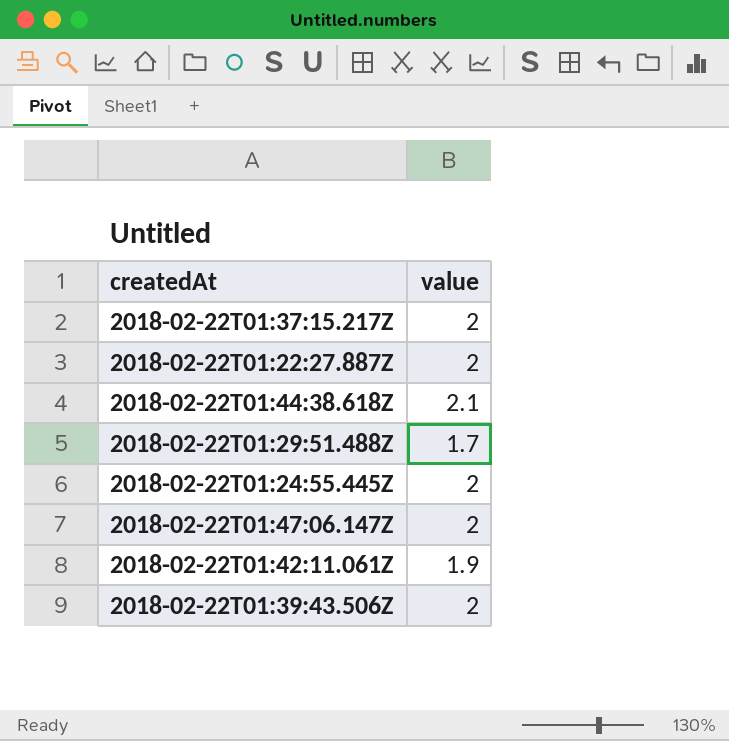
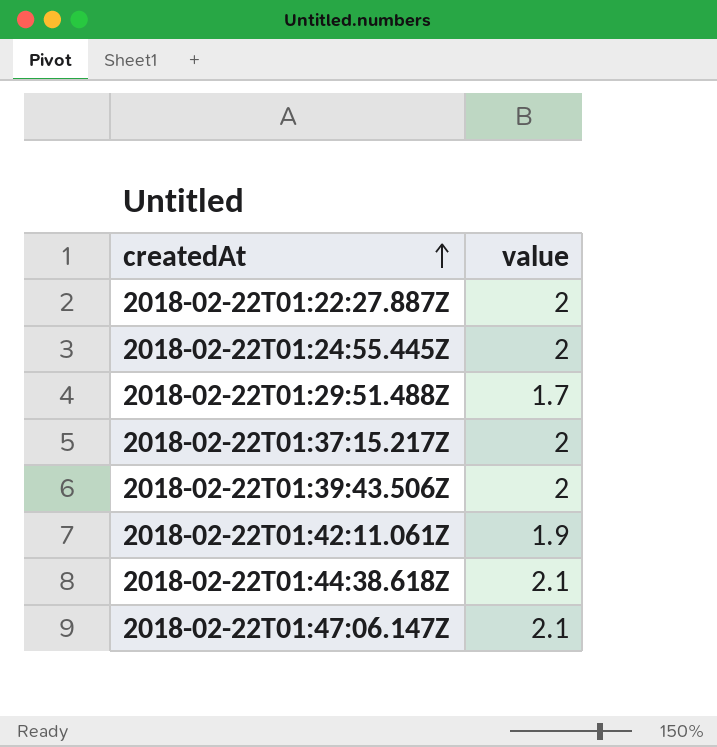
row order: none -> createdAt ascending
2018-02-22T01:47:06.147Z | value: 2 -> 2.1

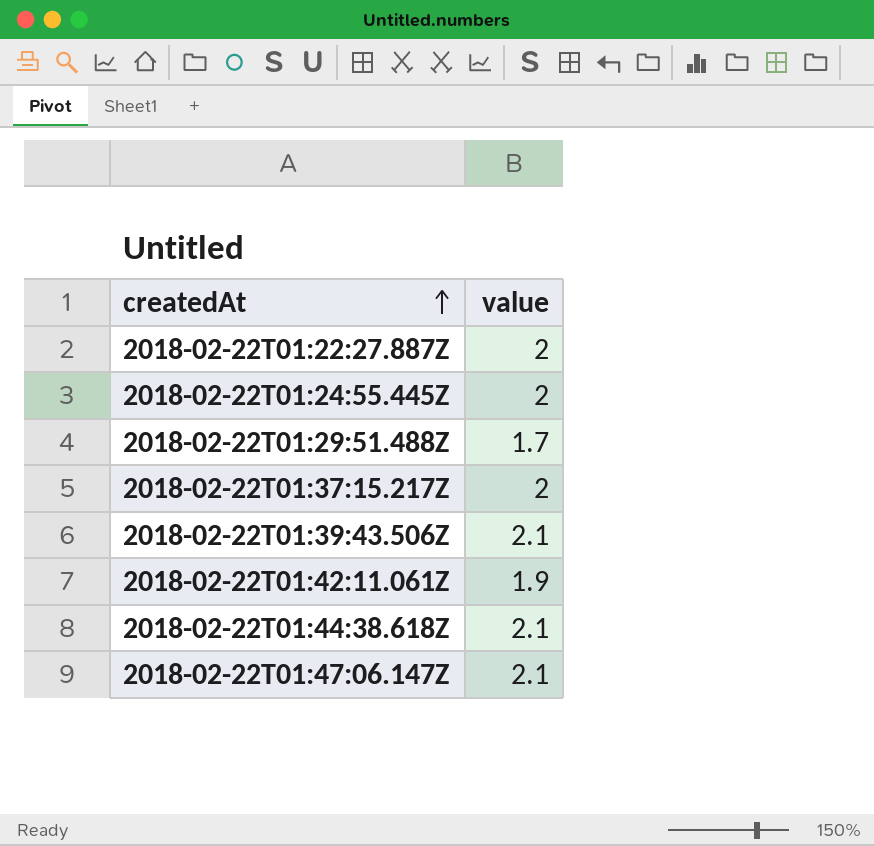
2018-02-22T01:39:43.506Z | value: 2 -> 2.1

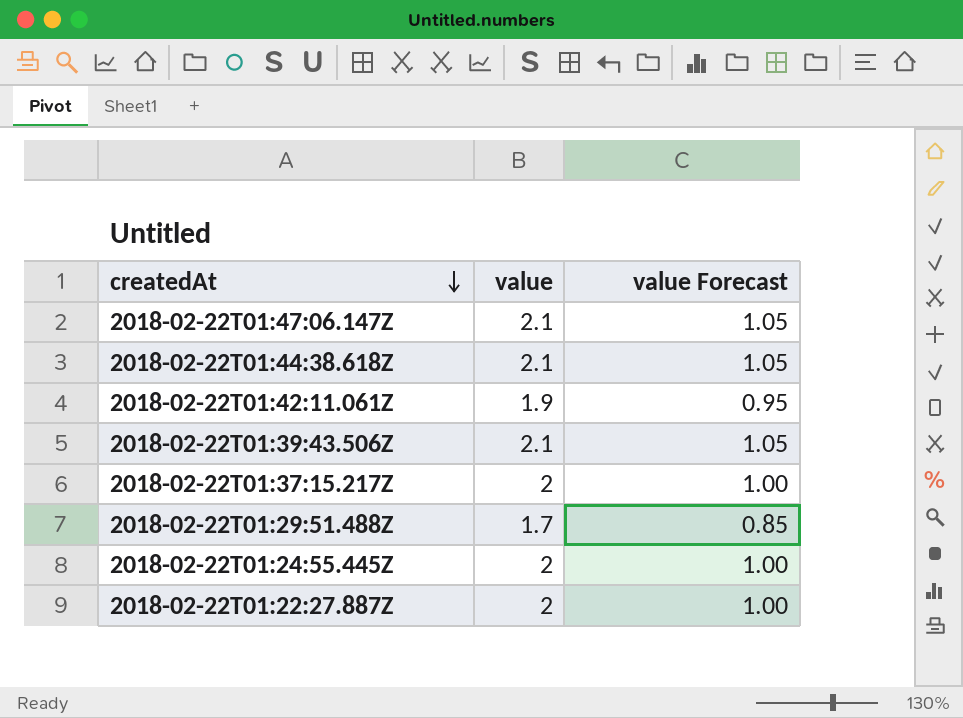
row order: createdAt ascending -> createdAt descending
column value Forecast | formula: none -> [value] * 0.5

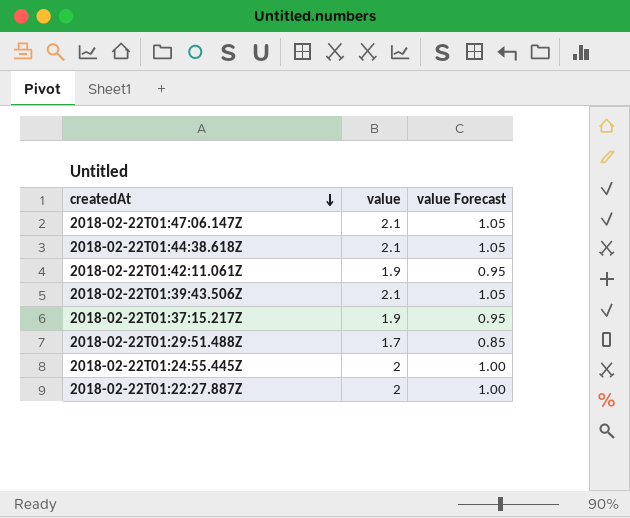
2018-02-22T01:37:15.217Z | value: 2 -> 1.9
2018-02-22T01:37:15.217Z | value Forecast: 1.00 -> 0.95

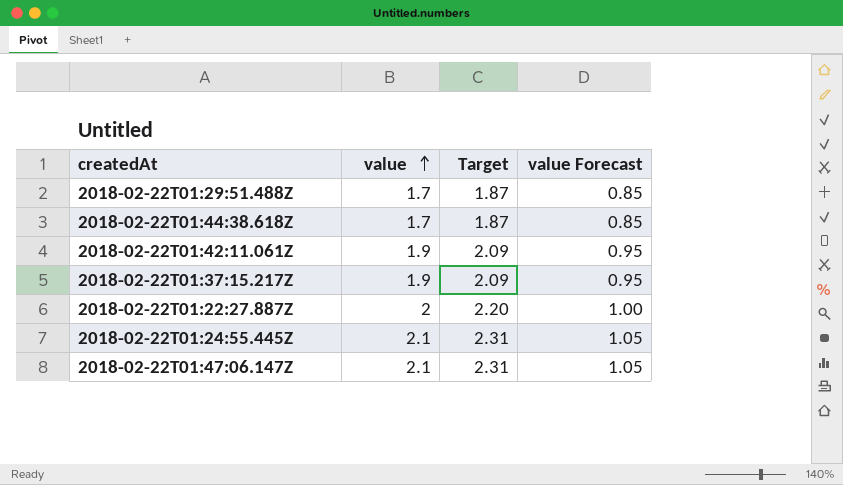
row order: createdAt descending -> value ascending
column Target | formula: none -> [value] * 1.1
row 2018-02-22T01:39:43.506Z: 2.1 | 1.05 -> none
2018-02-22T01:44:38.618Z | value: 2.1 -> 1.7
2018-02-22T01:44:38.618Z | value Forecast: 1.05 -> 0.85
2018-02-22T01:24:55.445Z | value: 2 -> 2.1
2018-02-22T01:24:55.445Z | value Forecast: 1.00 -> 1.05

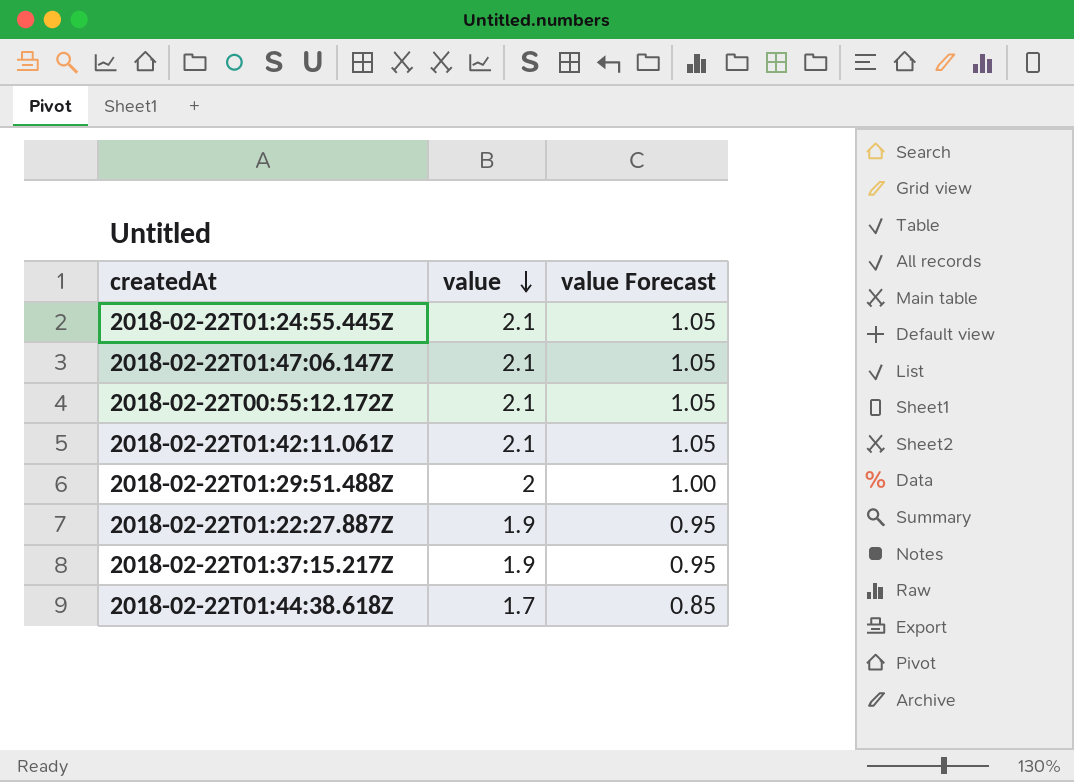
row order: value ascending -> value descending
column Target | formula: [value] * 1.1 -> none
row 2018-02-22T00:55:12.172Z: none -> 2.1 | 1.05
2018-02-22T01:42:11.061Z | value: 1.9 -> 2.1
2018-02-22T01:42:11.061Z | value Forecast: 0.95 -> 1.05
2018-02-22T01:29:51.488Z | value: 1.7 -> 2
2018-02-22T01:29:51.488Z | value Forecast: 0.85 -> 1.00
2018-02-22T01:22:27.887Z | value: 2 -> 1.9
2018-02-22T01:22:27.887Z | value Forecast: 1.00 -> 0.95

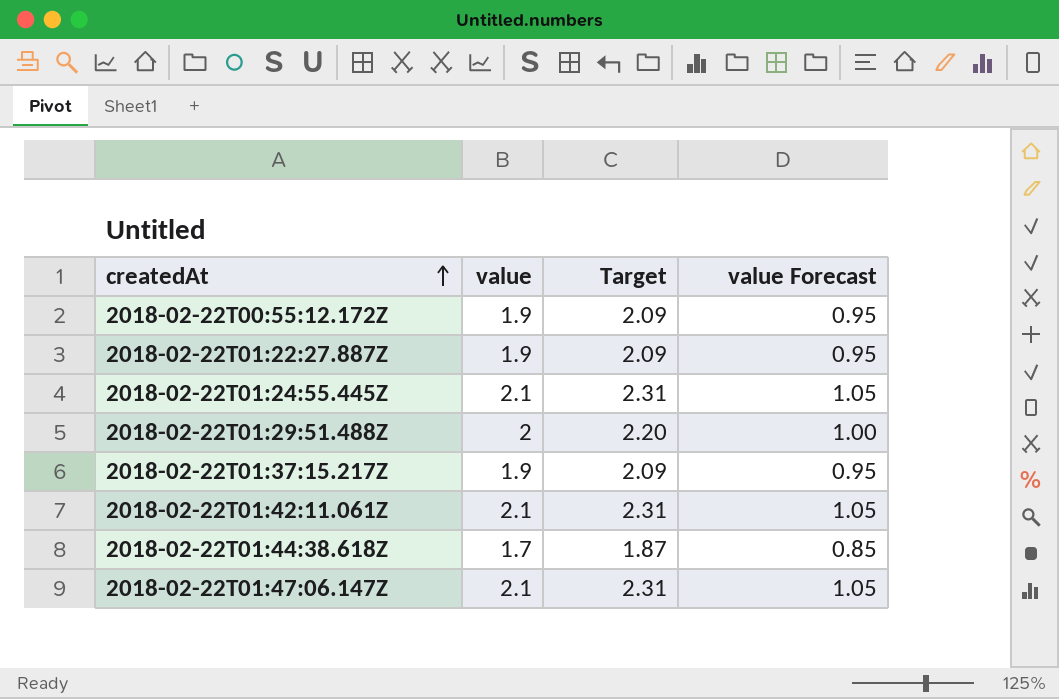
row order: value descending -> createdAt ascending
column Target | formula: none -> [value] * 1.1
2018-02-22T00:55:12.172Z | value: 2.1 -> 1.9
2018-02-22T00:55:12.172Z | value Forecast: 1.05 -> 0.95

